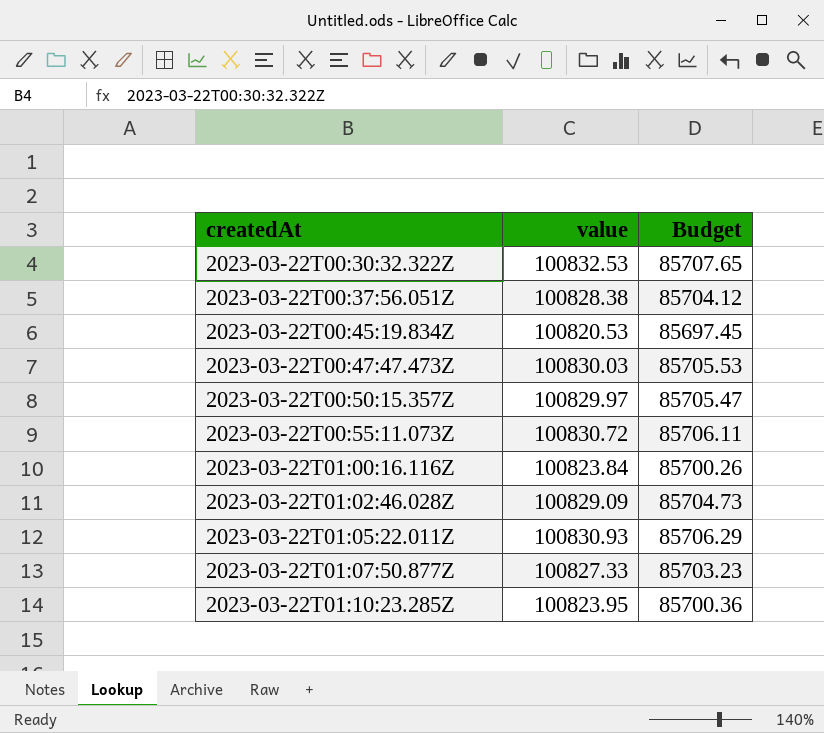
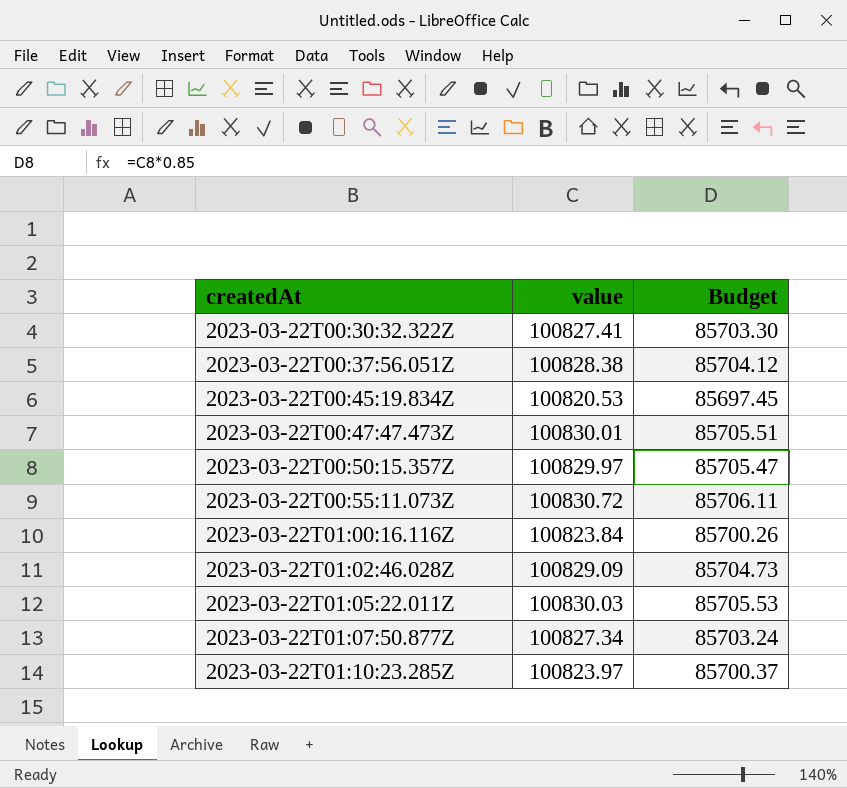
2023-03-22T00:30:32.322Z | value: 100832.53 -> 100827.41
2023-03-22T00:30:32.322Z | Budget: 85707.65 -> 85703.30
2023-03-22T00:47:47.473Z | value: 100830.03 -> 100830.01
2023-03-22T00:47:47.473Z | Budget: 85705.53 -> 85705.51
2023-03-22T01:05:22.011Z | value: 100830.93 -> 100830.03
2023-03-22T01:05:22.011Z | Budget: 85706.29 -> 85705.53
2023-03-22T01:07:50.877Z | value: 100827.33 -> 100827.34
2023-03-22T01:07:50.877Z | Budget: 85703.23 -> 85703.24
2023-03-22T01:10:23.285Z | value: 100823.95 -> 100823.97
2023-03-22T01:10:23.285Z | Budget: 85700.36 -> 85700.37

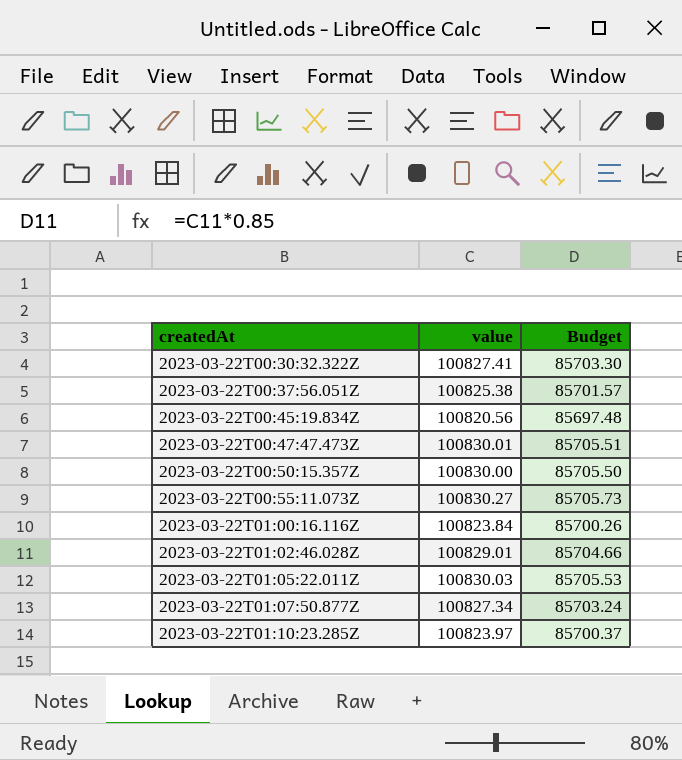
2023-03-22T00:37:56.051Z | value: 100828.38 -> 100825.38
2023-03-22T00:37:56.051Z | Budget: 85704.12 -> 85701.57
2023-03-22T00:45:19.834Z | value: 100820.53 -> 100820.56
2023-03-22T00:45:19.834Z | Budget: 85697.45 -> 85697.48
2023-03-22T00:50:15.357Z | value: 100829.97 -> 100830.00
2023-03-22T00:50:15.357Z | Budget: 85705.47 -> 85705.50
2023-03-22T00:55:11.073Z | value: 100830.72 -> 100830.27
2023-03-22T00:55:11.073Z | Budget: 85706.11 -> 85705.73
2023-03-22T01:02:46.028Z | value: 100829.09 -> 100829.01
2023-03-22T01:02:46.028Z | Budget: 85704.73 -> 85704.66

